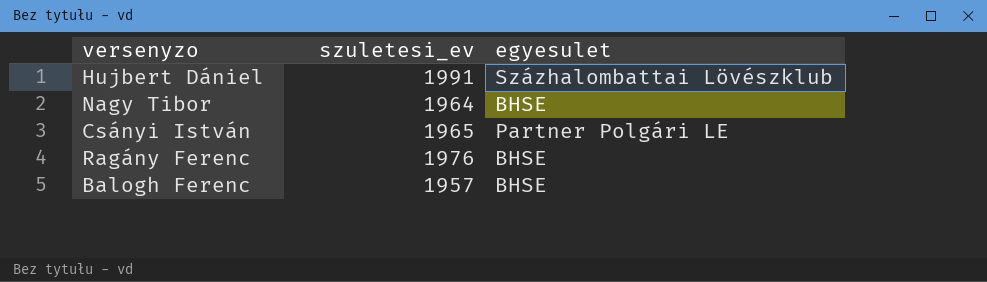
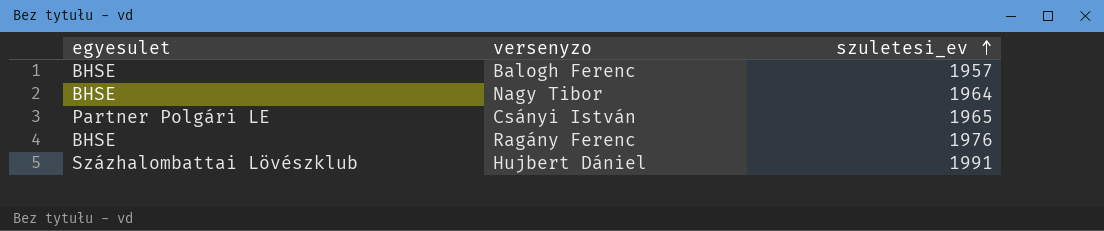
row order: none -> szuletesi_ev ascending
column egyesulet | position: 3 -> 1

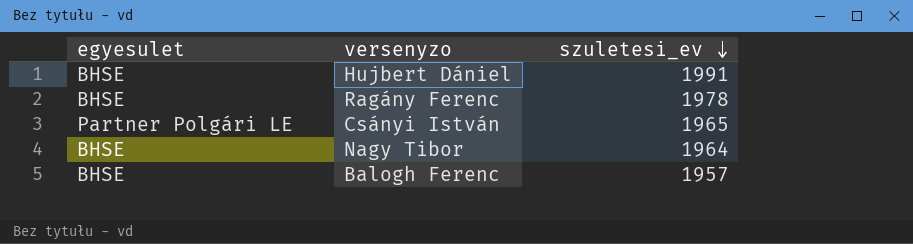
row order: szuletesi_ev ascending -> szuletesi_ev descending
Hujbert Dániel | egyesulet: Százhalombattai Lövészklub -> BHSE
Ragány Ferenc | szuletesi_ev: 1976 -> 1978

